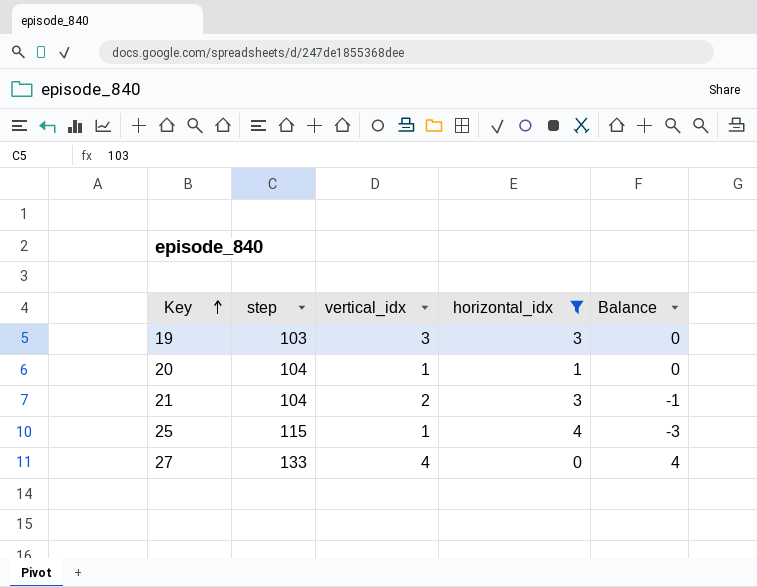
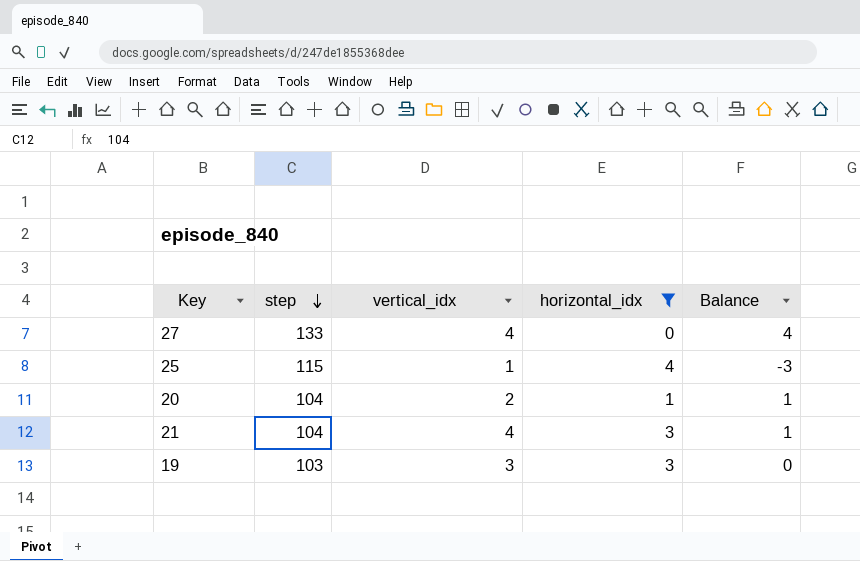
row order: Key ascending -> step descending
20 | vertical_idx: 1 -> 2
20 | Balance: 0 -> 1
21 | vertical_idx: 2 -> 4
21 | Balance: -1 -> 1

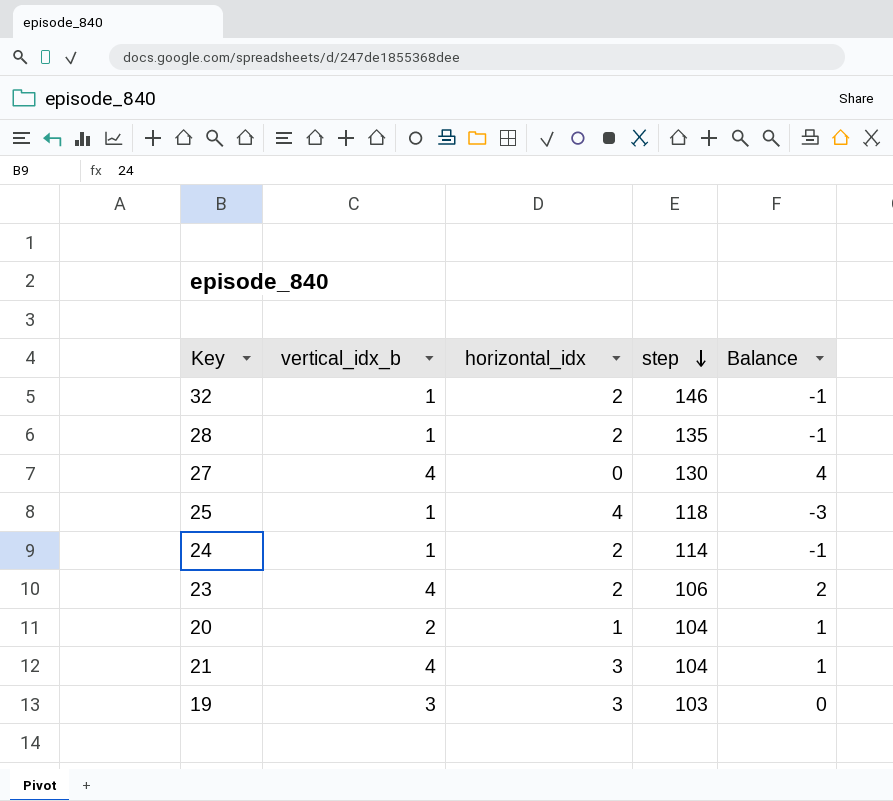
filter: horizontal_idx != 2 -> none
column name: vertical_idx -> vertical_idx_b
column step | position: 2 -> 4
27 | step: 133 -> 130
25 | step: 115 -> 118

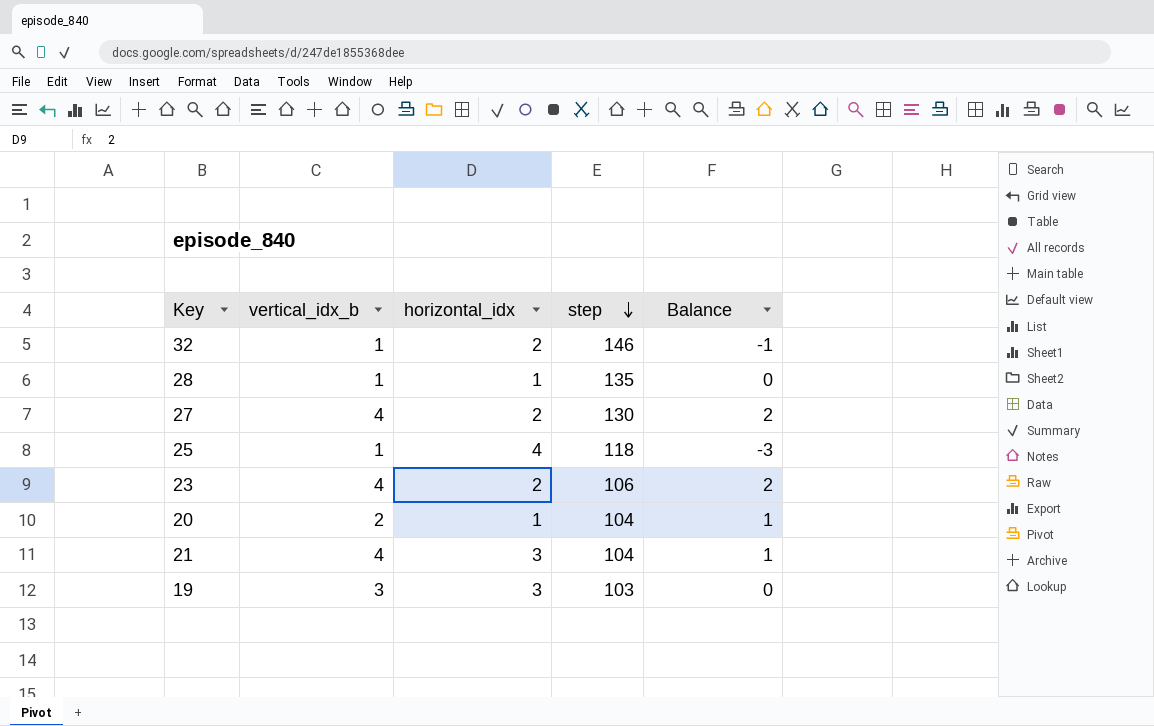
row 24: 1 | 2 | 114 | -1 -> none
28 | horizontal_idx: 2 -> 1
28 | Balance: -1 -> 0
27 | horizontal_idx: 0 -> 2
27 | Balance: 4 -> 2

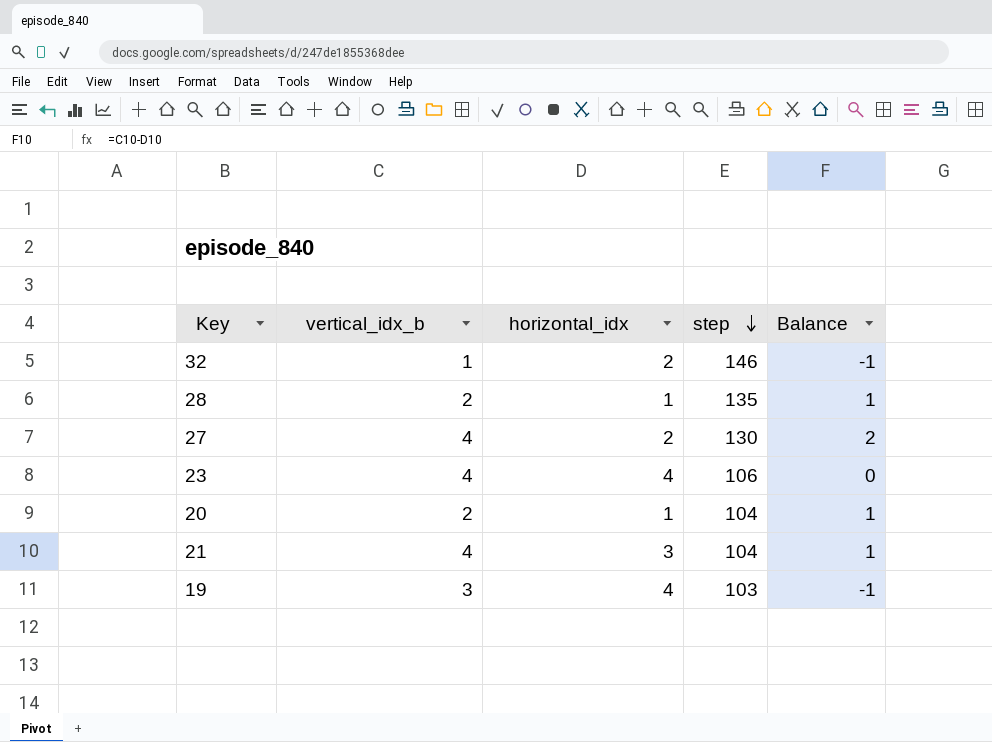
row 25: 1 | 4 | 118 | -3 -> none
28 | vertical_idx_b: 1 -> 2
28 | Balance: 0 -> 1
23 | horizontal_idx: 2 -> 4
23 | Balance: 2 -> 0
19 | horizontal_idx: 3 -> 4
19 | Balance: 0 -> -1

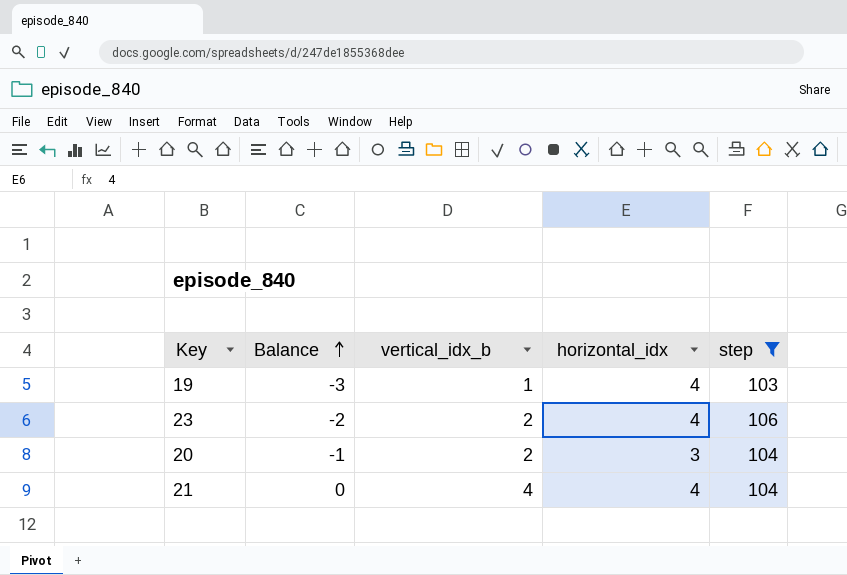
filter: none -> step <= 106
row order: step descending -> Balance ascending
column Balance | position: 5 -> 2
19 | Balance: -1 -> -3
19 | vertical_idx_b: 3 -> 1
23 | Balance: 0 -> -2
23 | vertical_idx_b: 4 -> 2
20 | Balance: 1 -> -1
20 | horizontal_idx: 1 -> 3
21 | Balance: 1 -> 0
21 | horizontal_idx: 3 -> 4

